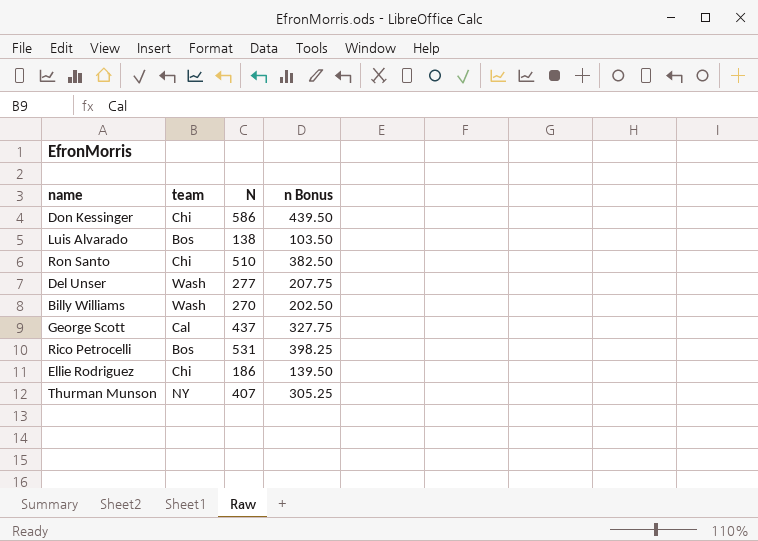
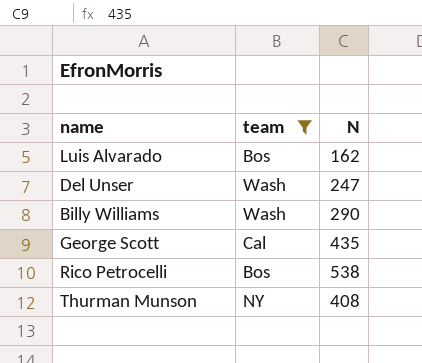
filter: none -> team != Chi
column n Bonus | formula: [N] * 0.75 -> none
Luis Alvarado | N: 138 -> 162
Del Unser | N: 277 -> 247
Billy Williams | N: 270 -> 290
George Scott | N: 437 -> 435
Rico Petrocelli | N: 531 -> 538
Thurman Munson | N: 407 -> 408

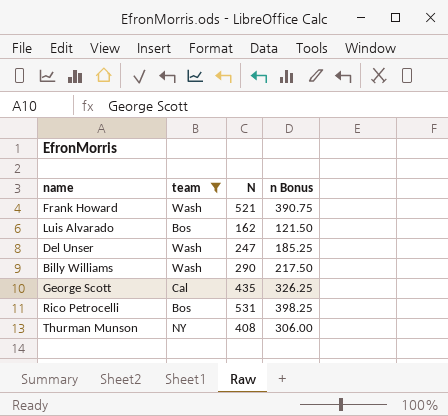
column n Bonus | formula: none -> [N] * 0.75
row Frank Howard: none -> Wash | 521 | 390.75
Rico Petrocelli | N: 538 -> 531

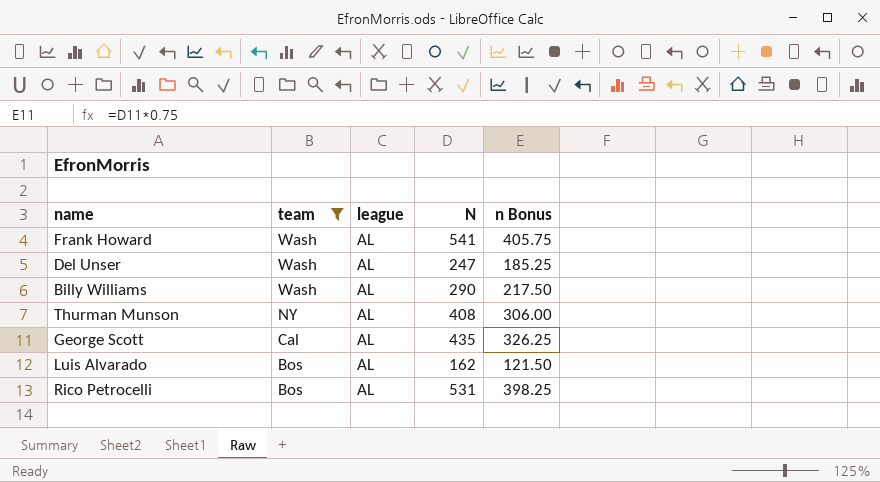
row order: none -> team descending
column league | position: none -> 3
Frank Howard | N: 521 -> 541
Frank Howard | n Bonus: 390.75 -> 405.75

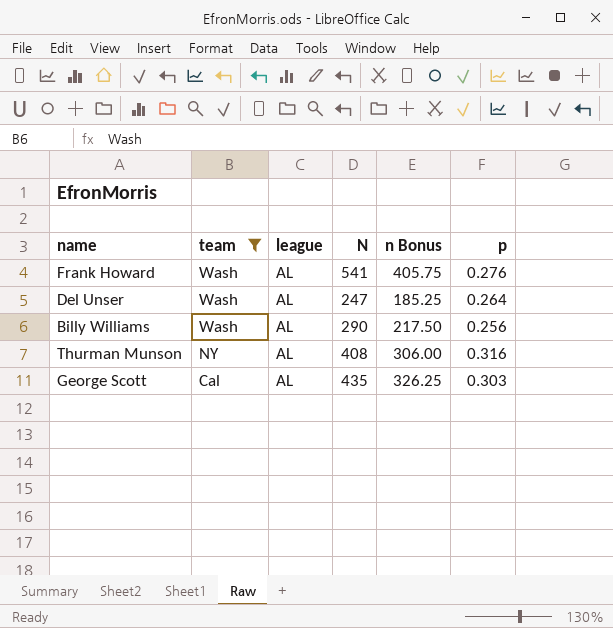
column p | position: none -> 6
row Luis Alvarado: Bos | AL | 162 | 121.50 -> none
row Rico Petrocelli: Bos | AL | 531 | 398.25 -> none

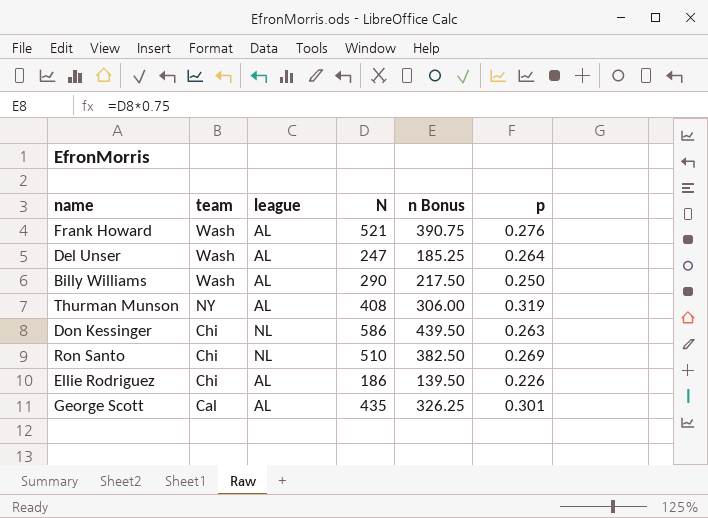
filter: team != Chi -> none
Frank Howard | N: 541 -> 521
Frank Howard | n Bonus: 405.75 -> 390.75
Billy Williams | p: 0.256 -> 0.250
Thurman Munson | p: 0.316 -> 0.319
George Scott | p: 0.303 -> 0.301

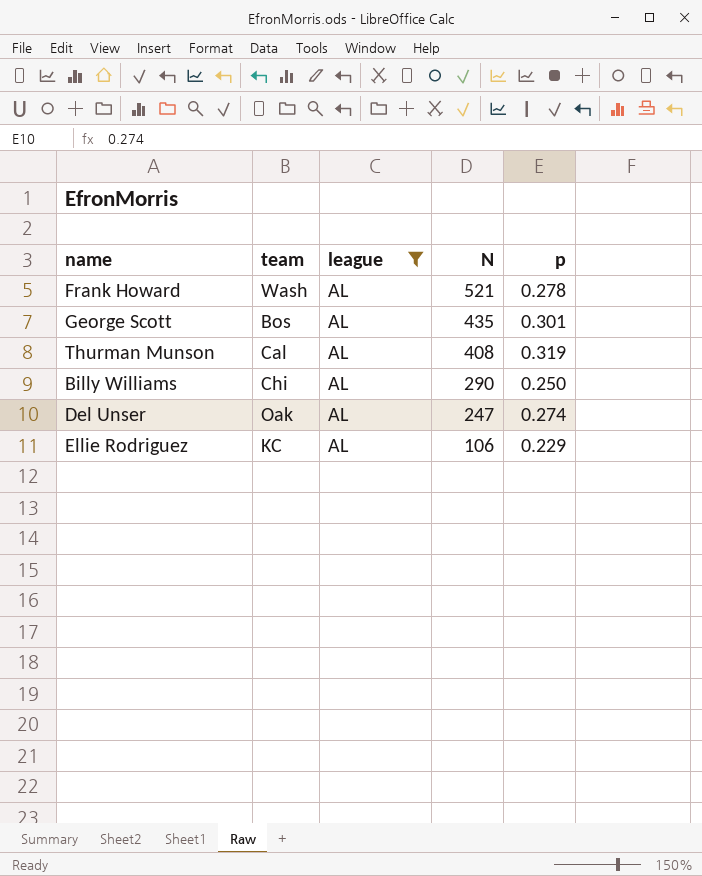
filter: none -> league = AL
row order: team descending -> N descending
column n Bonus | formula: [N] * 0.75 -> none
Frank Howard | p: 0.276 -> 0.278
George Scott | team: Cal -> Bos
Thurman Munson | team: NY -> Cal
Billy Williams | team: Wash -> Chi
Del Unser | team: Wash -> Oak
Del Unser | p: 0.264 -> 0.274
Ellie Rodriguez | team: Chi -> KC
Ellie Rodriguez | N: 186 -> 106
Ellie Rodriguez | p: 0.226 -> 0.229

